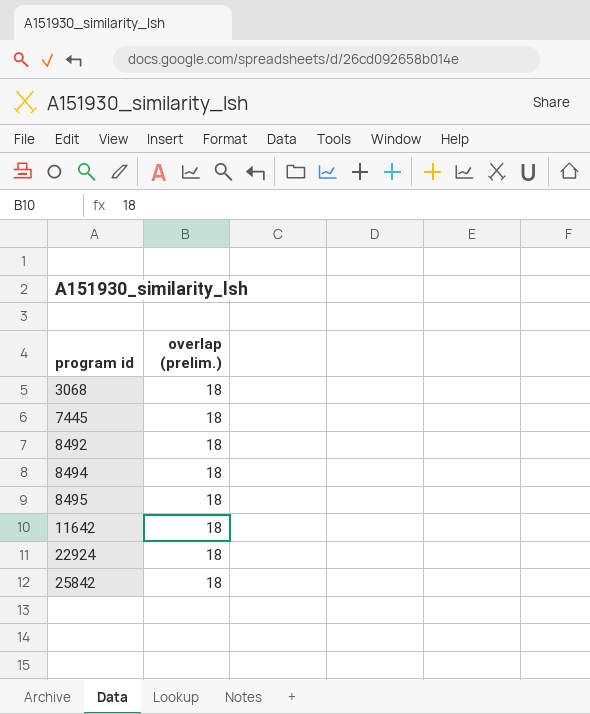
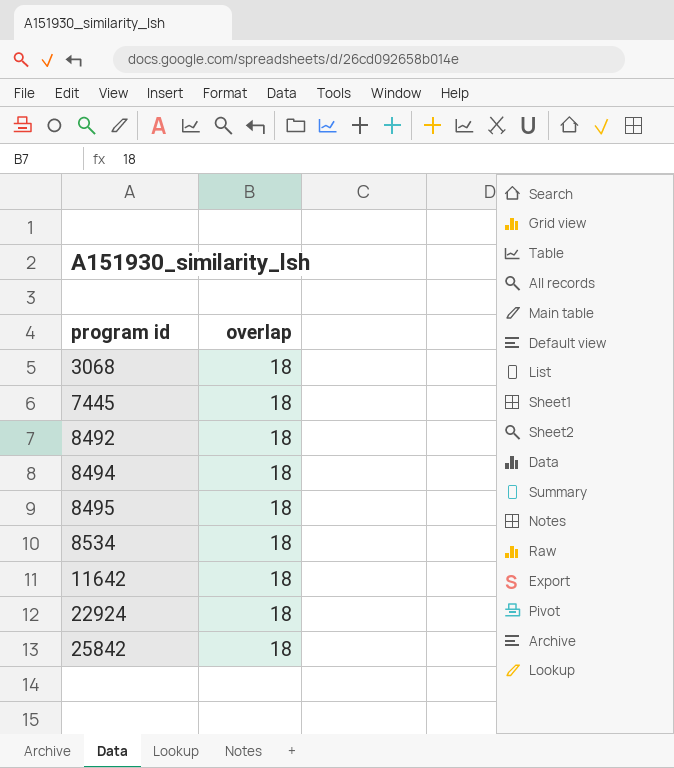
column name: overlap (prelim.) -> overlap
row 8534: none -> 18

